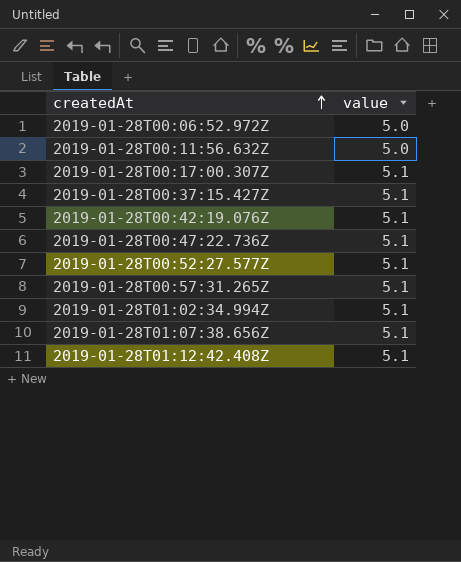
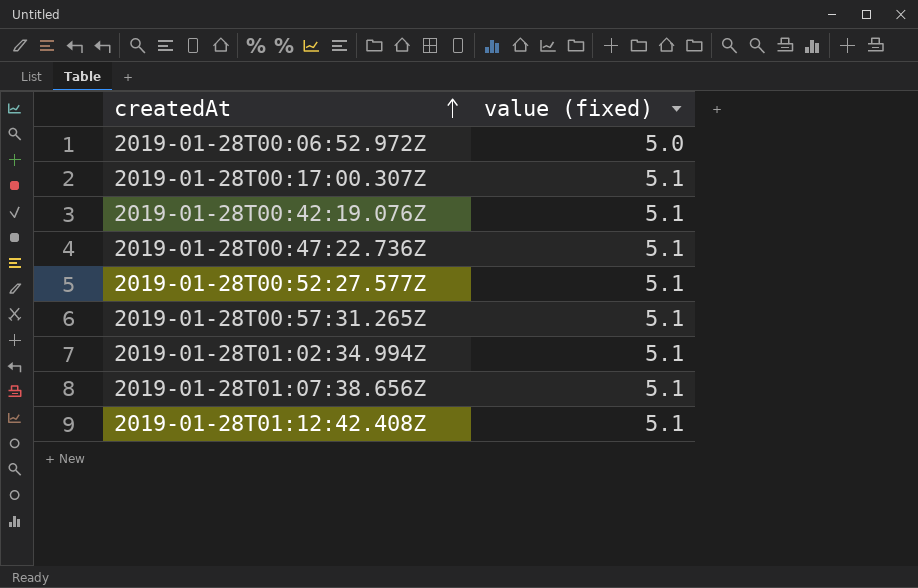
column name: value -> value (fixed)
row 2019-01-28T00:11:56.632Z: 5.0 -> none
row 2019-01-28T00:37:15.427Z: 5.1 -> none

